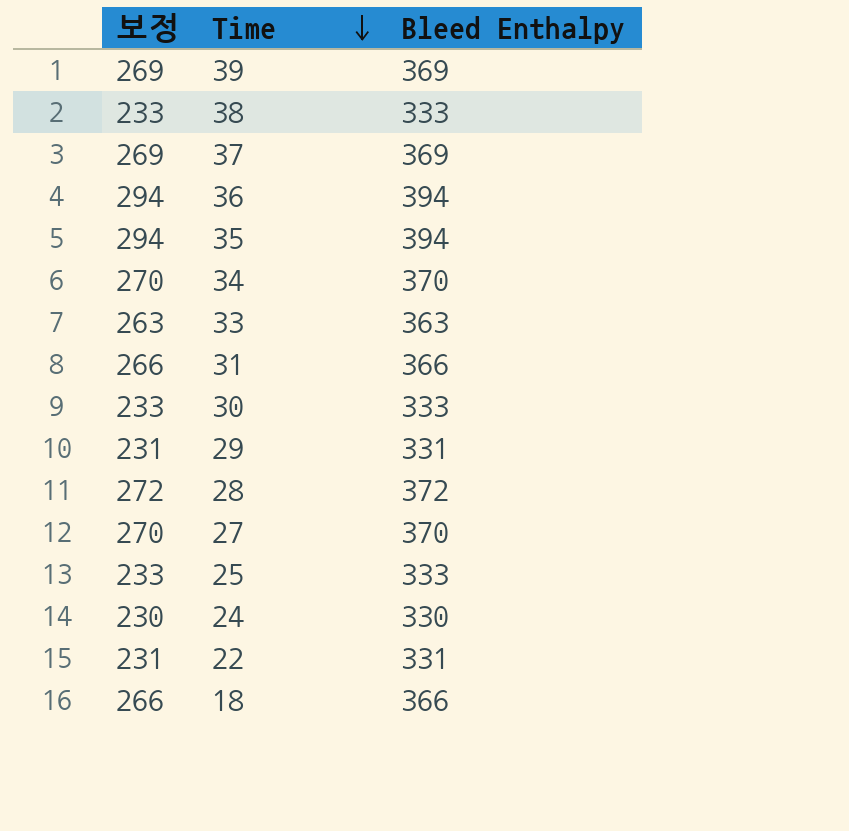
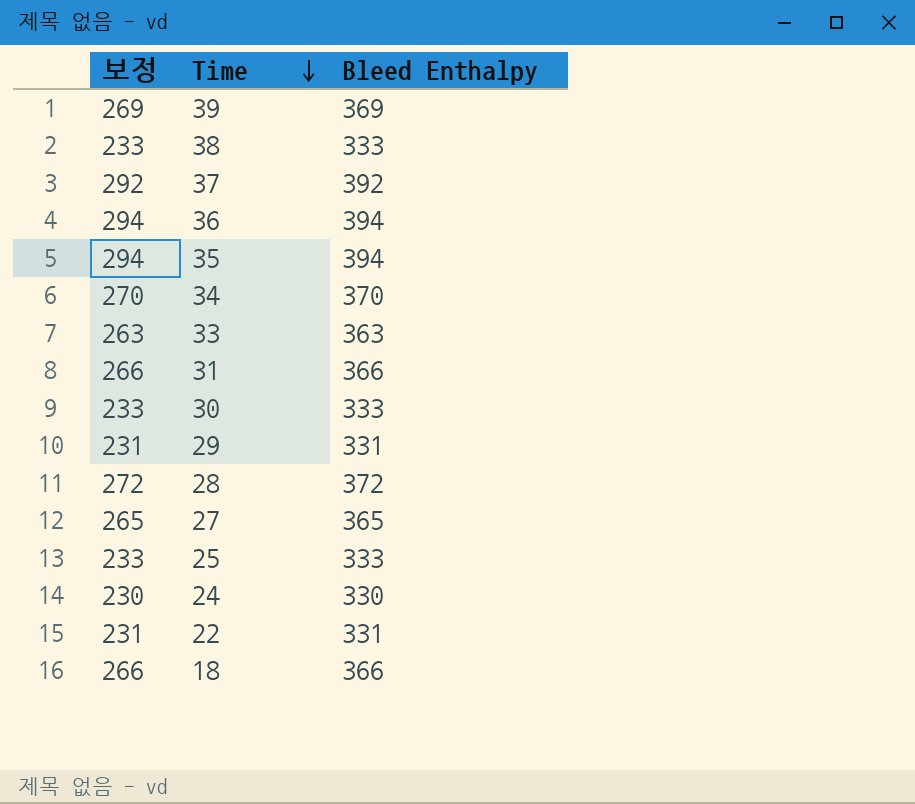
37 | 보정: 269 -> 292
37 | Bleed Enthalpy: 369 -> 392
27 | 보정: 270 -> 265
27 | Bleed Enthalpy: 370 -> 365

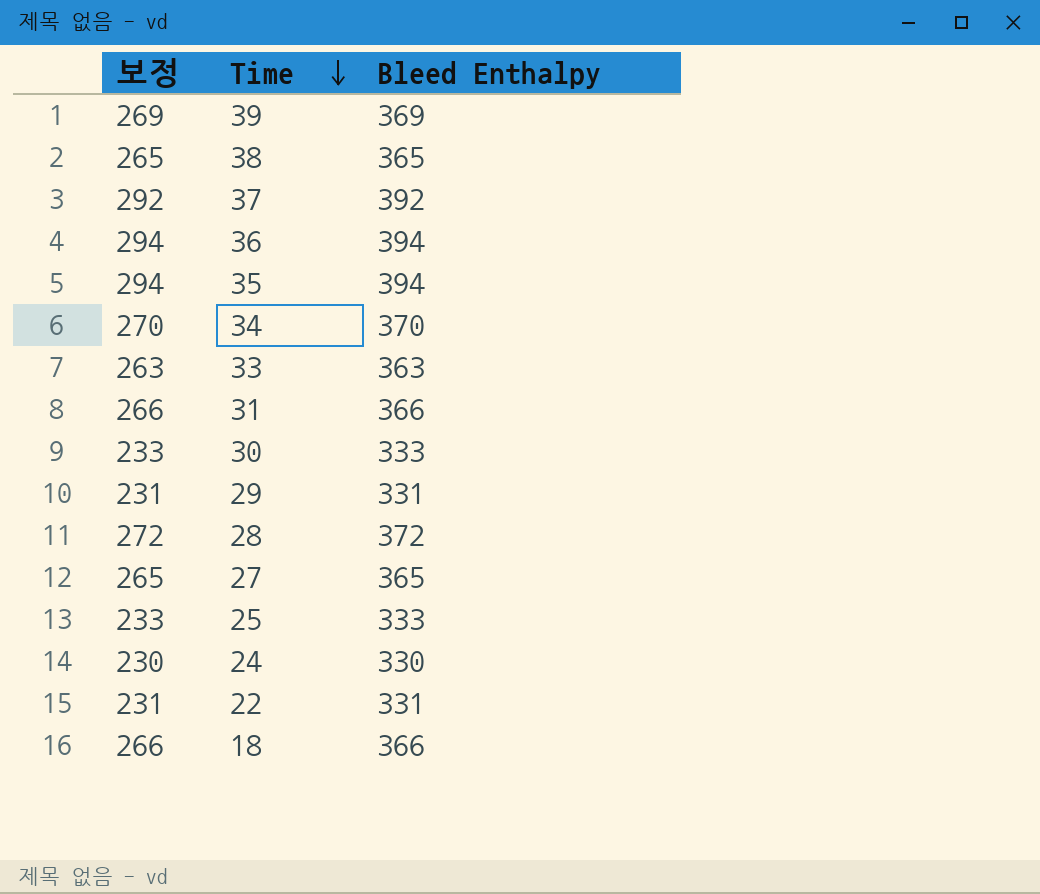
38 | 보정: 233 -> 265
38 | Bleed Enthalpy: 333 -> 365

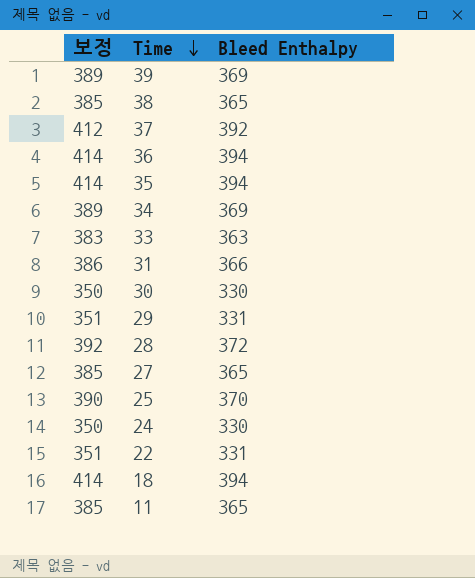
column 보정 | formula: [Bleed Enthalpy] - 100 -> [Bleed Enthalpy] + 20
34 | Bleed Enthalpy: 370 -> 369
30 | Bleed Enthalpy: 333 -> 330
25 | Bleed Enthalpy: 333 -> 370
18 | Bleed Enthalpy: 366 -> 394
row 11: none -> 385 | 365

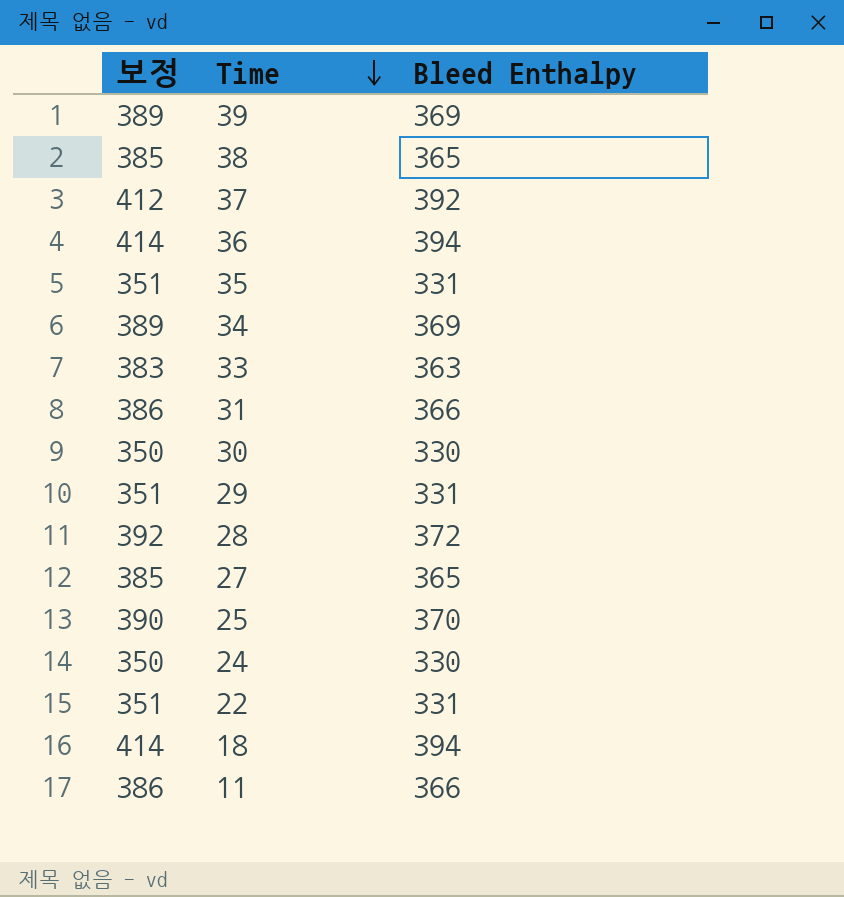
35 | 보정: 414 -> 351
35 | Bleed Enthalpy: 394 -> 331
11 | 보정: 385 -> 386
11 | Bleed Enthalpy: 365 -> 366

